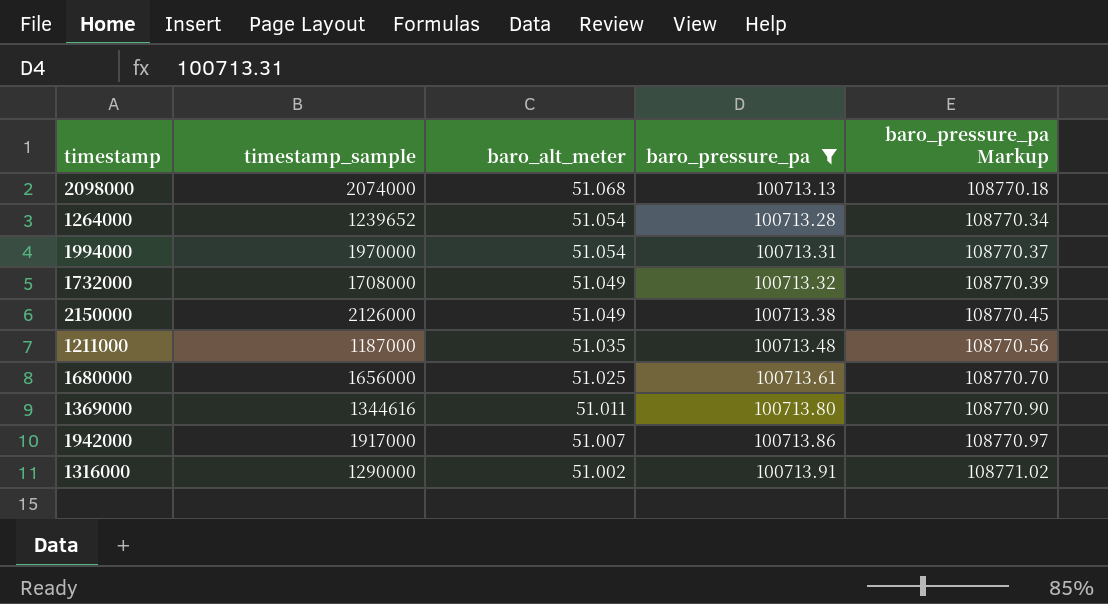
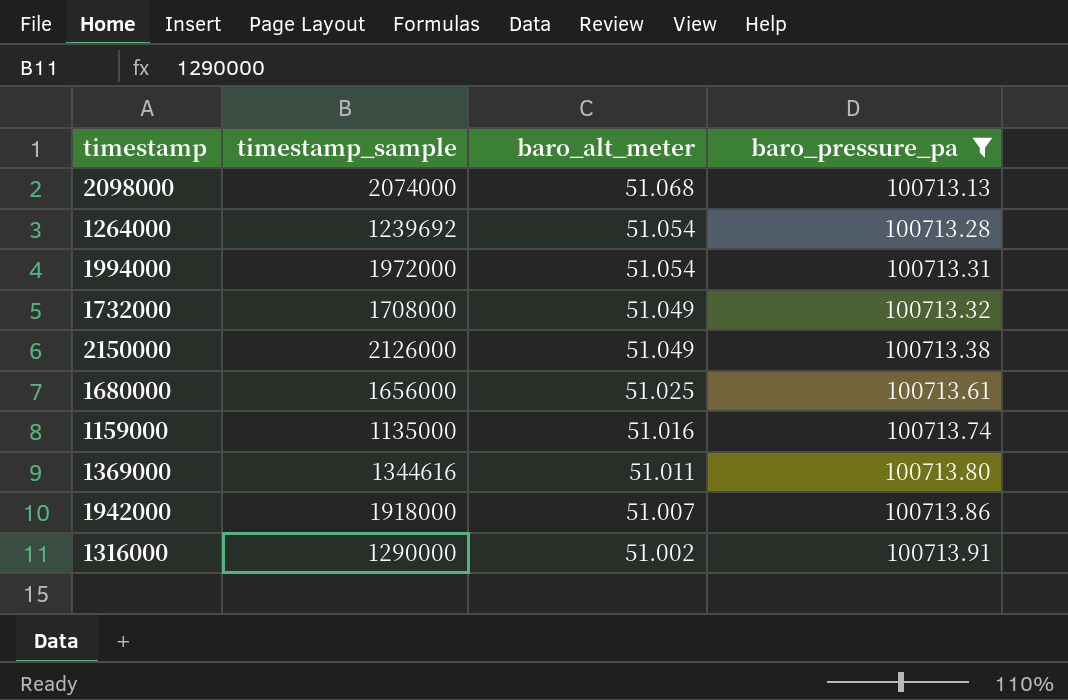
column baro_pressure_pa Markup | formula: [baro_pressure_pa] * 1.08 -> none
row 1211000: 1187000 | 51.035 | 100713.48 | 108770.56 -> none
1264000 | timestamp_sample: 1239652 -> 1239692
1994000 | timestamp_sample: 1970000 -> 1972000
row 1159000: none -> 1135000 | 51.016 | 100713.74
1942000 | timestamp_sample: 1917000 -> 1918000

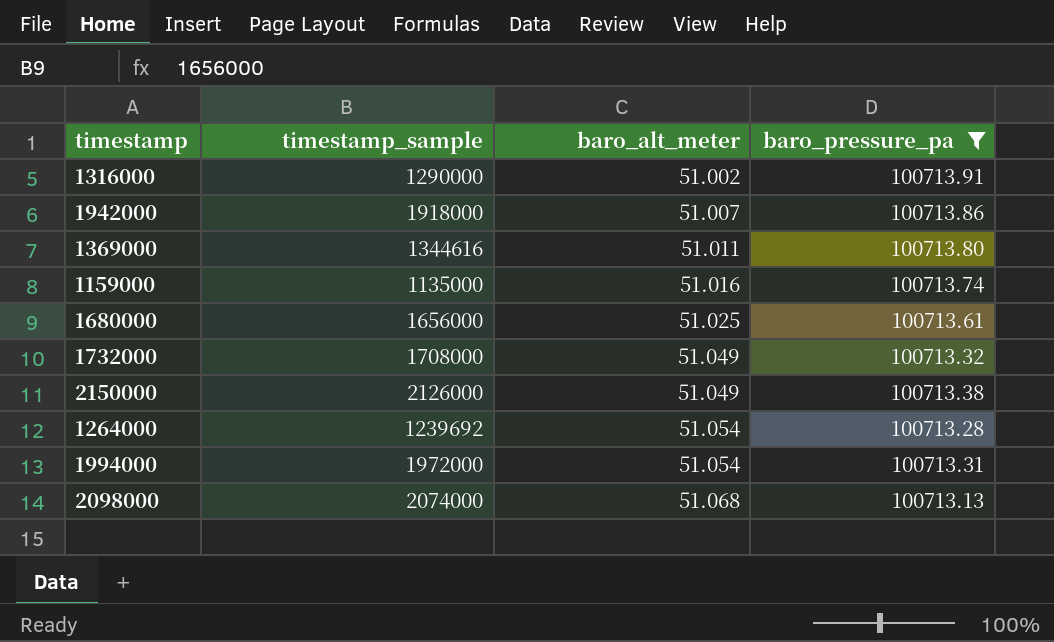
row order: baro_alt_meter descending -> baro_alt_meter ascending

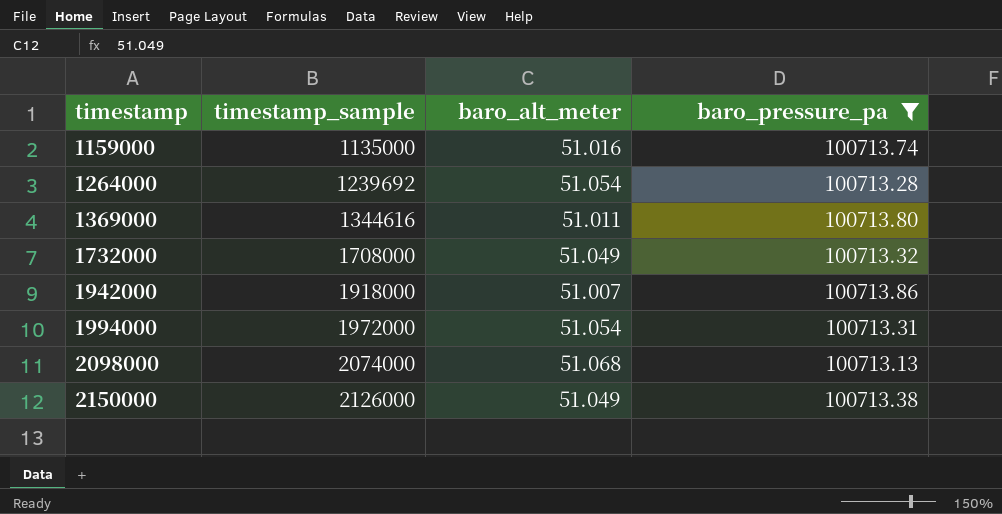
row order: baro_alt_meter ascending -> timestamp ascending
row 1316000: 1290000 | 51.002 | 100713.91 -> none
row 1680000: 1656000 | 51.025 | 100713.61 -> none

